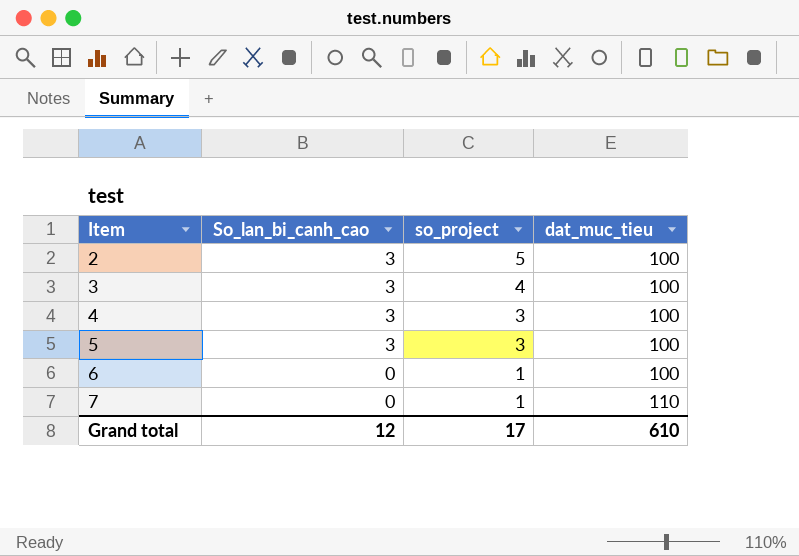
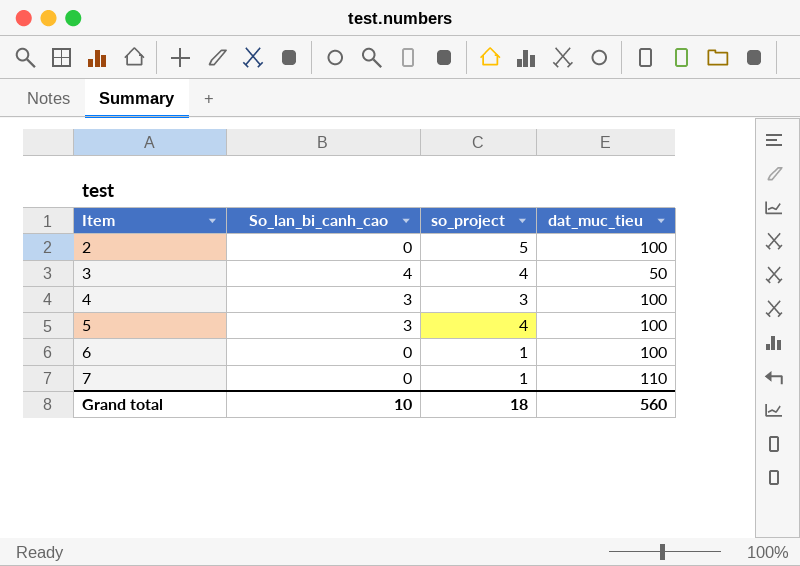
2 | So_lan_bi_canh_cao: 3 -> 0
3 | So_lan_bi_canh_cao: 3 -> 4
3 | dat_muc_tieu: 100 -> 50
5 | so_project: 3 -> 4
Grand total | So_lan_bi_canh_cao: 12 -> 10
Grand total | so_project: 17 -> 18
Grand total | dat_muc_tieu: 610 -> 560

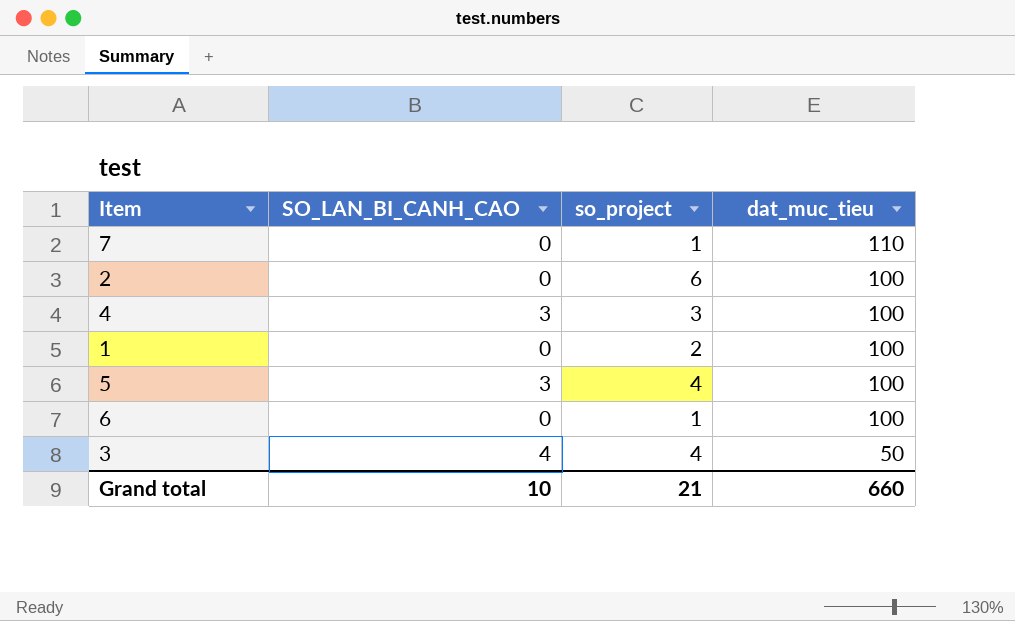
row order: Item ascending -> dat_muc_tieu descending
column name: So_lan_bi_canh_cao -> SO_LAN_BI_CANH_CAO
2 | so_project: 5 -> 6
row 1: none -> 0 | 2 | 100
Grand total | so_project: 18 -> 21
Grand total | dat_muc_tieu: 560 -> 660

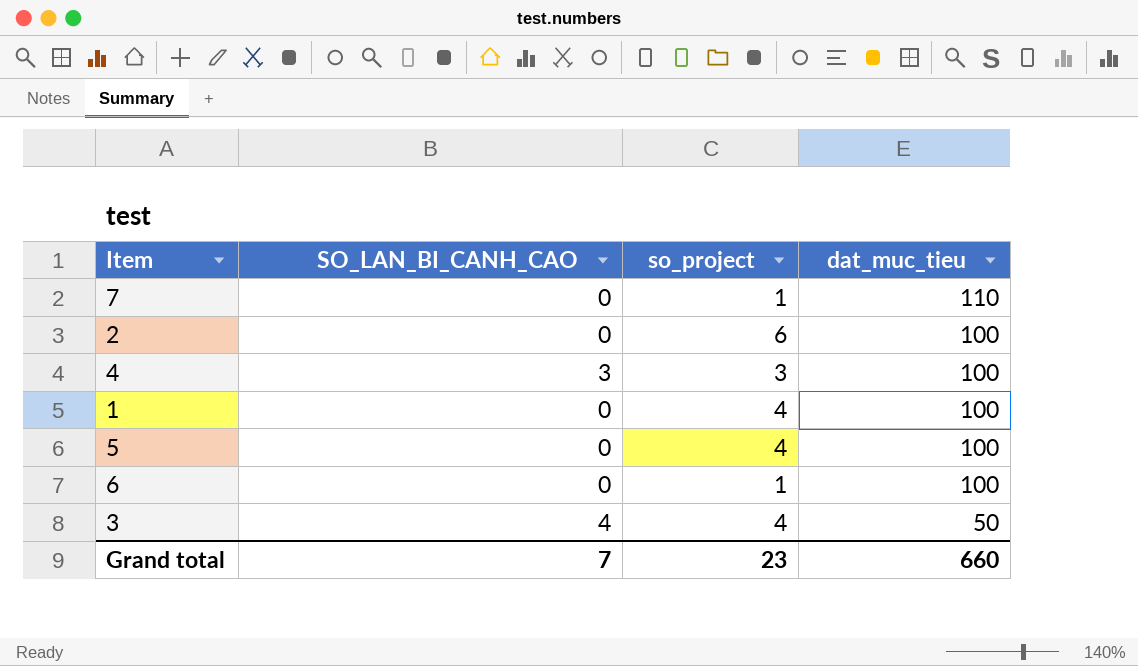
1 | so_project: 2 -> 4
5 | SO_LAN_BI_CANH_CAO: 3 -> 0
Grand total | SO_LAN_BI_CANH_CAO: 10 -> 7
Grand total | so_project: 21 -> 23

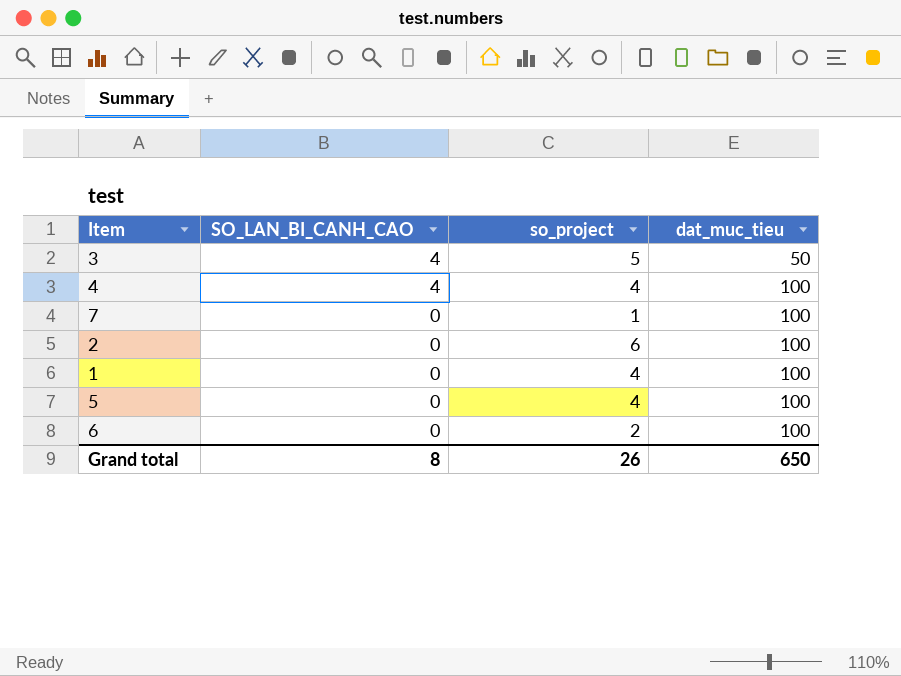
row order: dat_muc_tieu descending -> SO_LAN_BI_CANH_CAO descending
3 | so_project: 4 -> 5
4 | SO_LAN_BI_CANH_CAO: 3 -> 4
4 | so_project: 3 -> 4
7 | dat_muc_tieu: 110 -> 100
6 | so_project: 1 -> 2
Grand total | SO_LAN_BI_CANH_CAO: 7 -> 8
Grand total | so_project: 23 -> 26
Grand total | dat_muc_tieu: 660 -> 650

